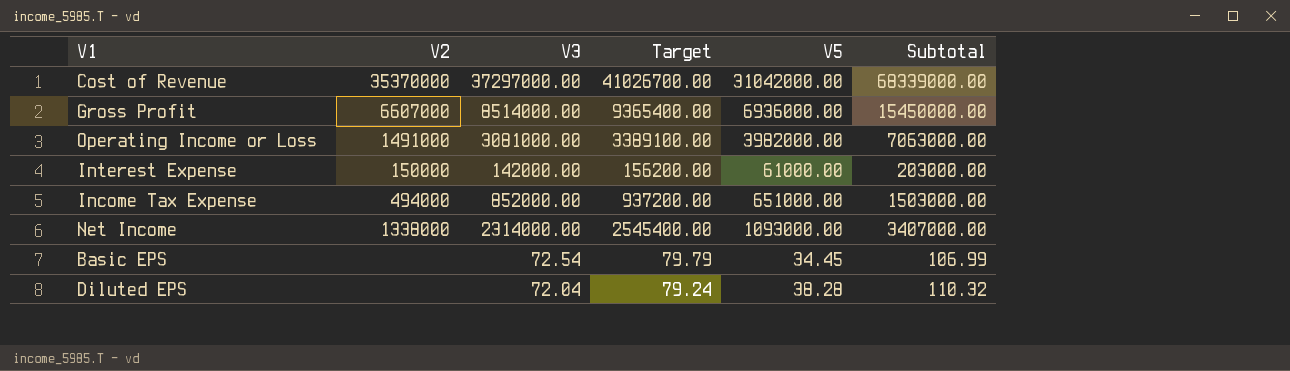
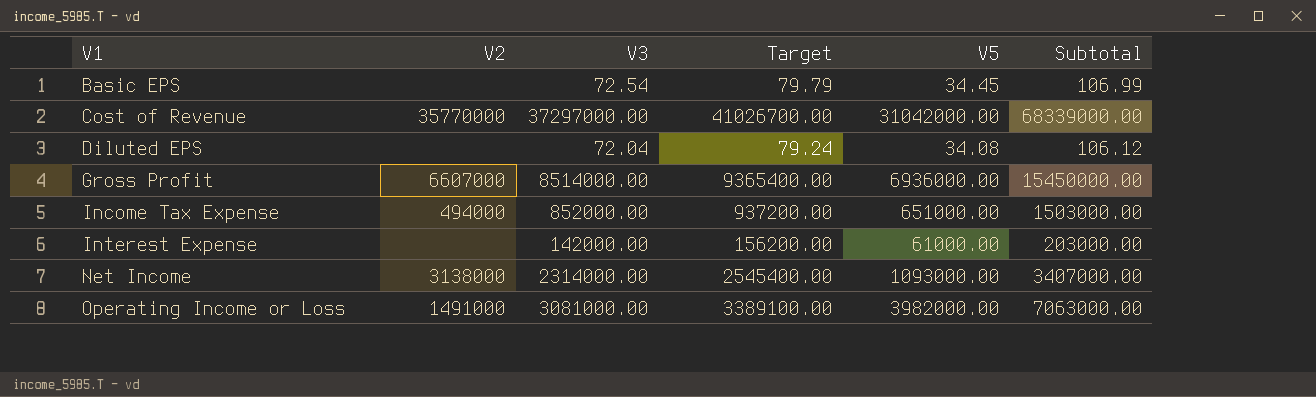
row order: none -> V1 ascending
Cost of Revenue | V2: 35370000 -> 35770000
Diluted EPS | V5: 38.28 -> 34.08
Diluted EPS | Subtotal: 110.32 -> 106.12
Interest Expense | V2: 150000 -> none
Net Income | V2: 1338000 -> 3138000

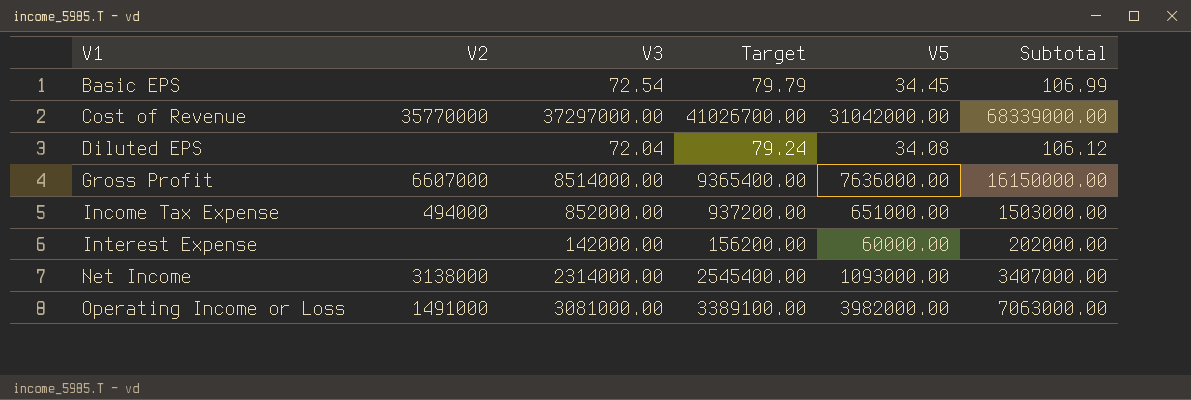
Gross Profit | V5: 6936000.00 -> 7636000.00
Gross Profit | Subtotal: 15450000.00 -> 16150000.00
Interest Expense | V5: 61000.00 -> 60000.00
Interest Expense | Subtotal: 203000.00 -> 202000.00

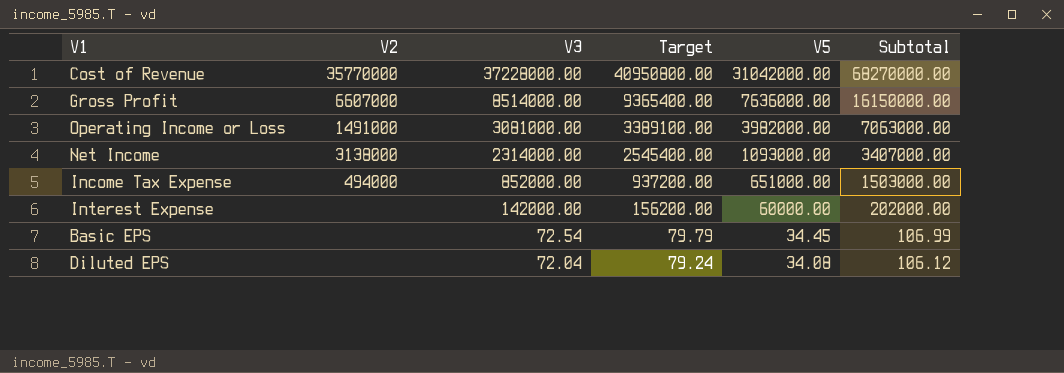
row order: V1 ascending -> V3 descending
Cost of Revenue | V3: 37297000.00 -> 37228000.00
Cost of Revenue | Target: 41026700.00 -> 40950800.00
Cost of Revenue | Subtotal: 68339000.00 -> 68270000.00

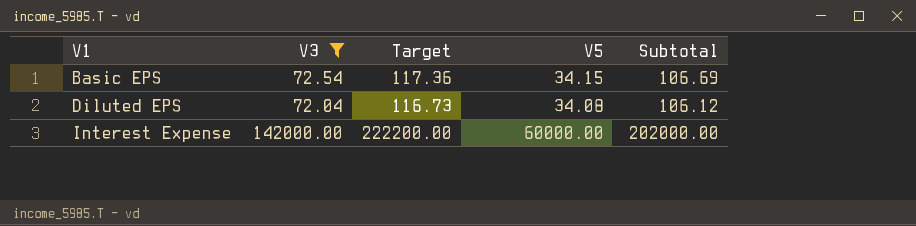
filter: none -> V3 <= 142000.00
row order: V3 descending -> V1 ascending
column V2 | position: 2 -> none
column Target | formula: [V3] * 1.1 -> [Subtotal] * 1.1
Basic EPS | V5: 34.45 -> 34.15
Basic EPS | Subtotal: 106.99 -> 106.69

